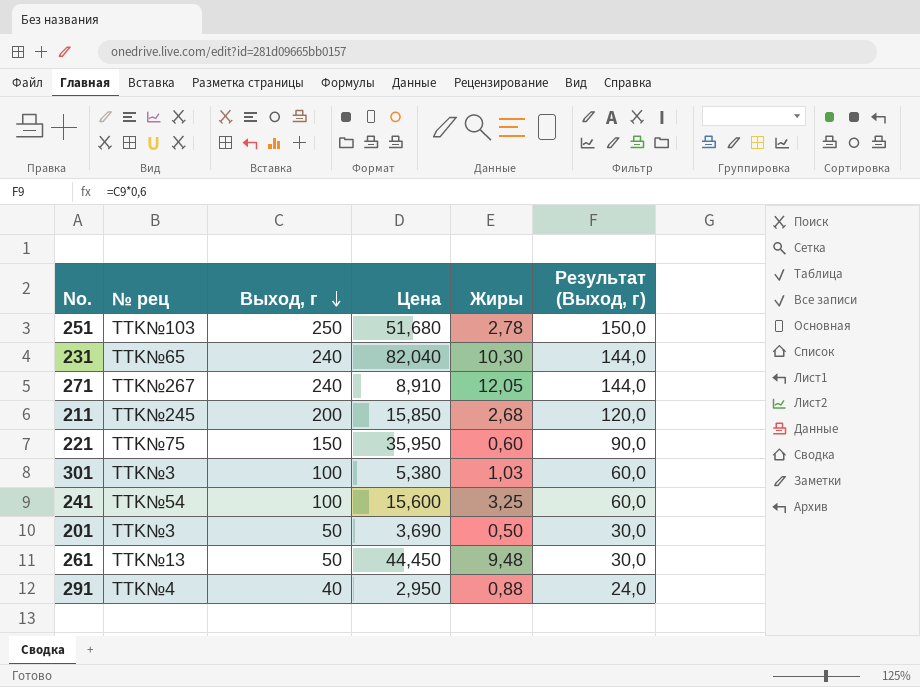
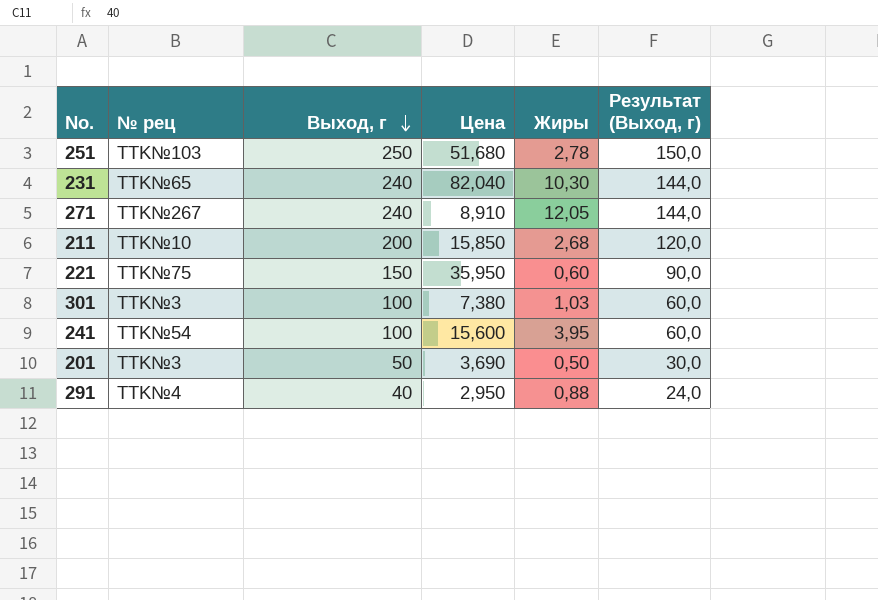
row 261: TTK№13 | 50 | 44,450 | 9,48 | 30,0 -> none
211 | № рец: TTK№245 -> TTK№10
301 | Цена: 5,380 -> 7,380
241 | Жиры: 3,25 -> 3,95

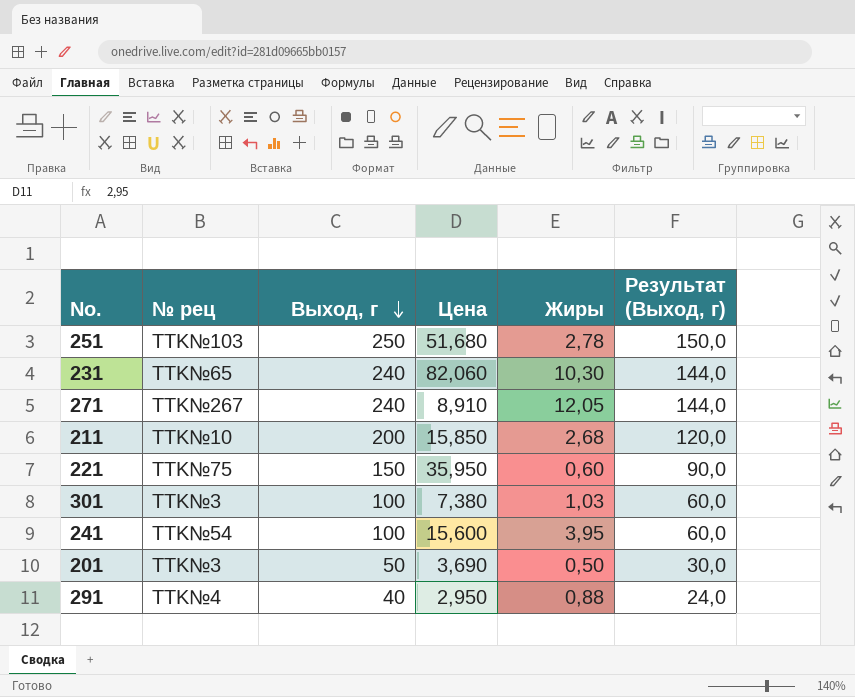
231 | Цена: 82,040 -> 82,060

